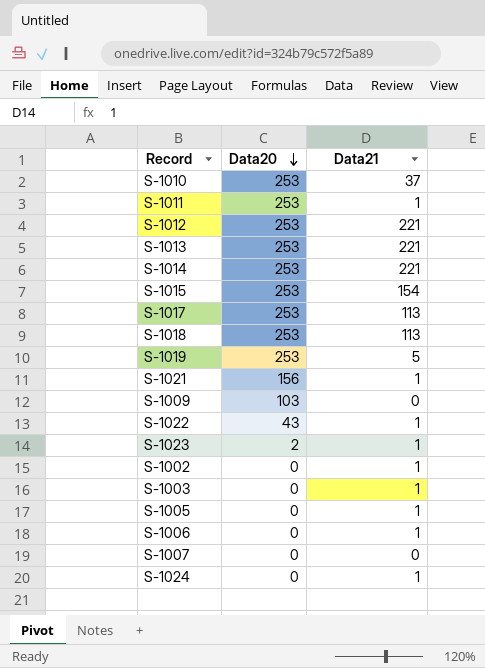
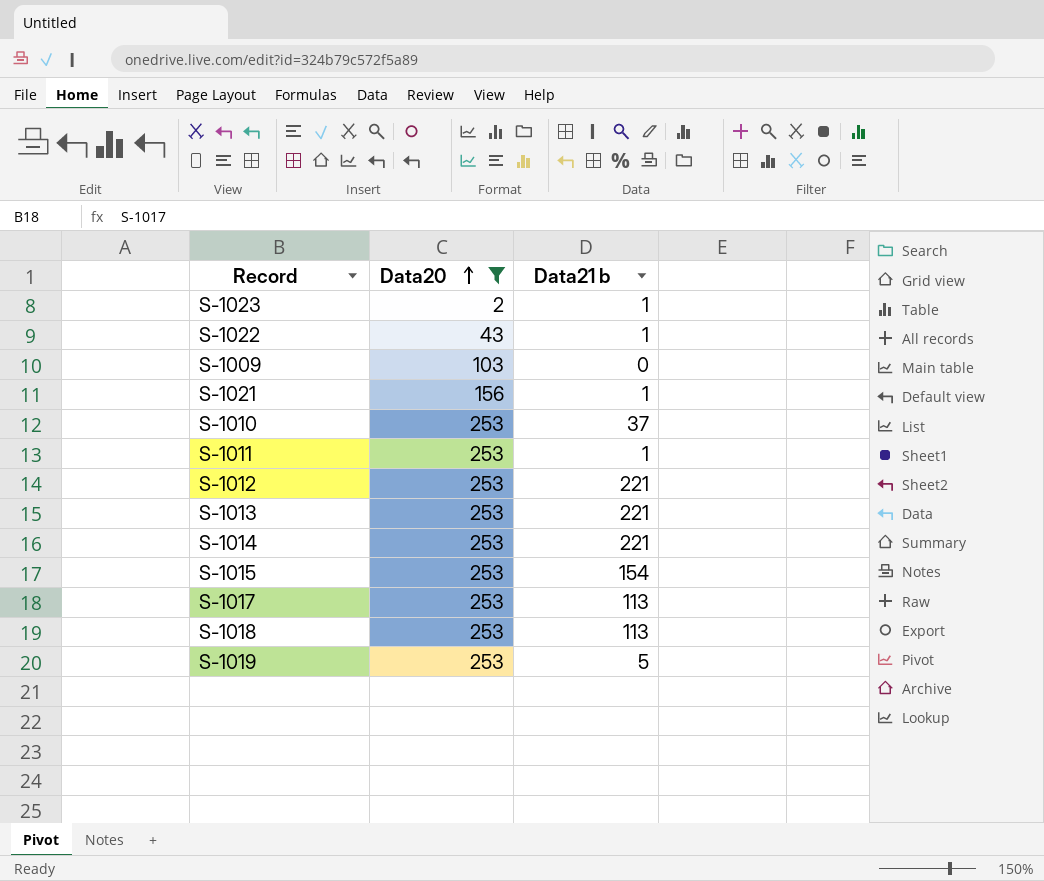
filter: none -> Data20 != 0
row order: Data20 descending -> Data20 ascending
column name: Data21 -> Data21 b

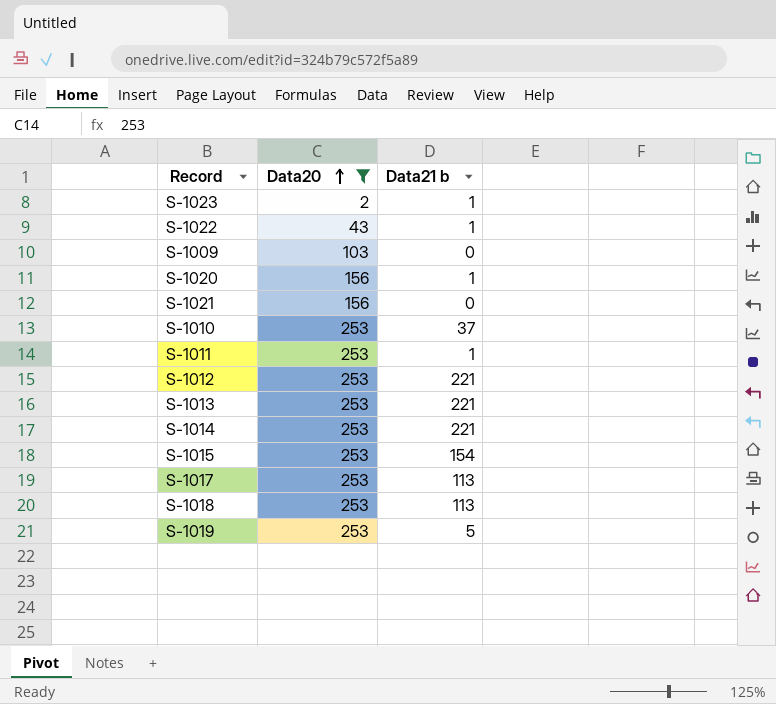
row S-1020: none -> 156 | 1
S-1021 | Data21 b: 1 -> 0

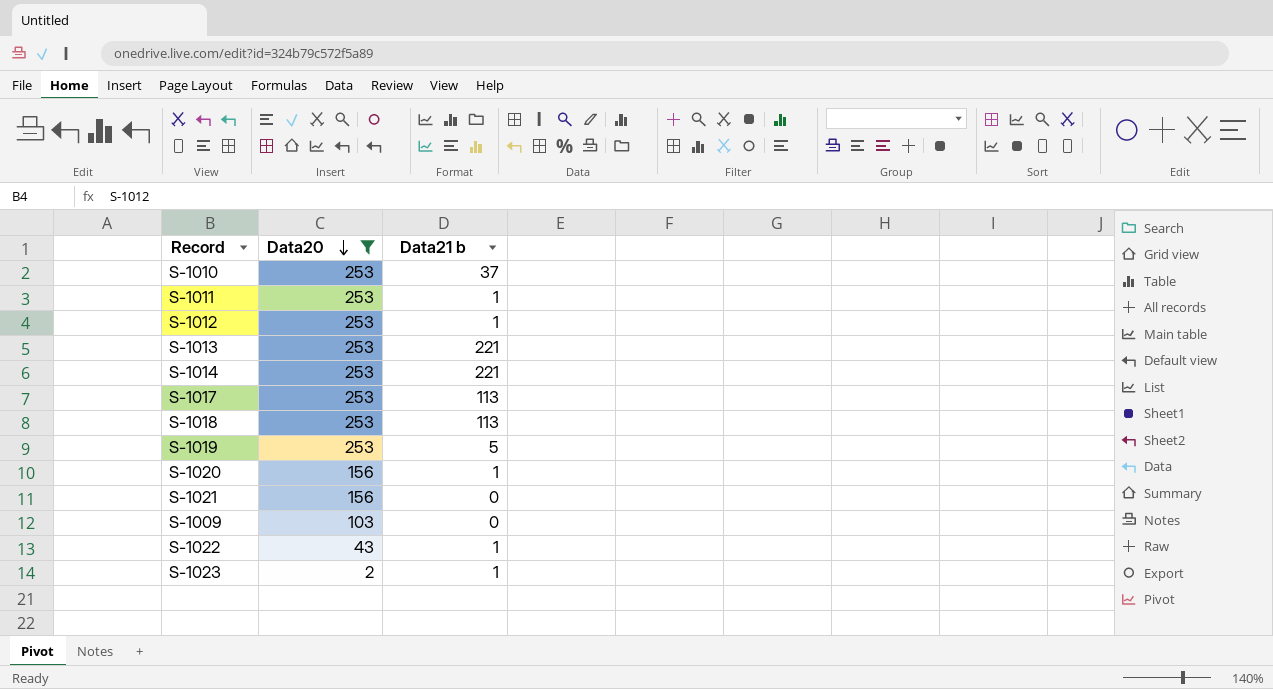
row order: Data20 ascending -> Data20 descending
row S-1015: 253 | 154 -> none
S-1012 | Data21 b: 221 -> 1

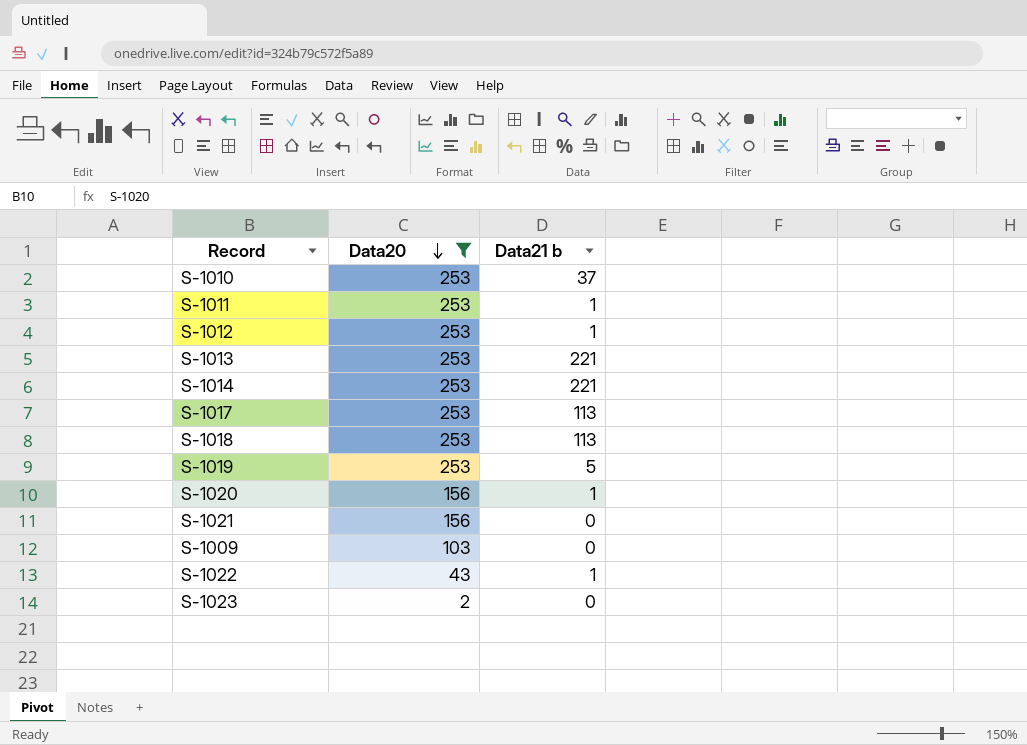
S-1023 | Data21 b: 1 -> 0

